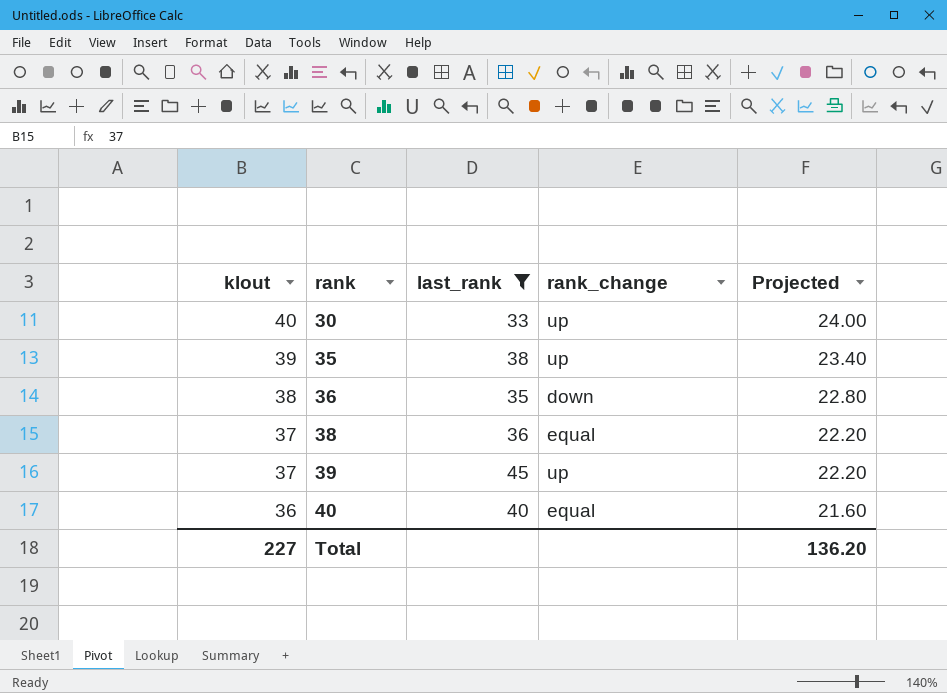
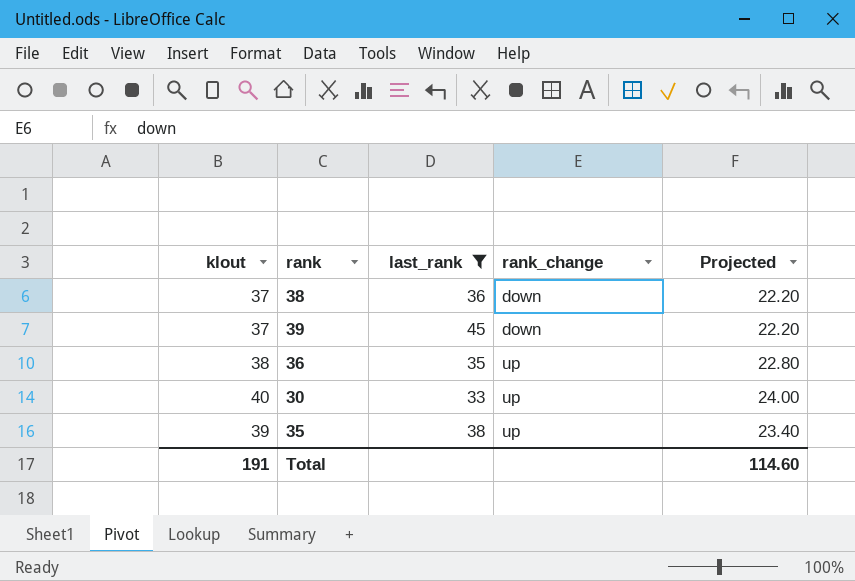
row order: klout descending -> rank_change ascending
row 40: 36 | 40 | equal | 21.60 -> none
38 | rank_change: equal -> down
39 | rank_change: up -> down
36 | rank_change: down -> up
Total | klout: 227 -> 191
Total | Projected: 136.20 -> 114.60

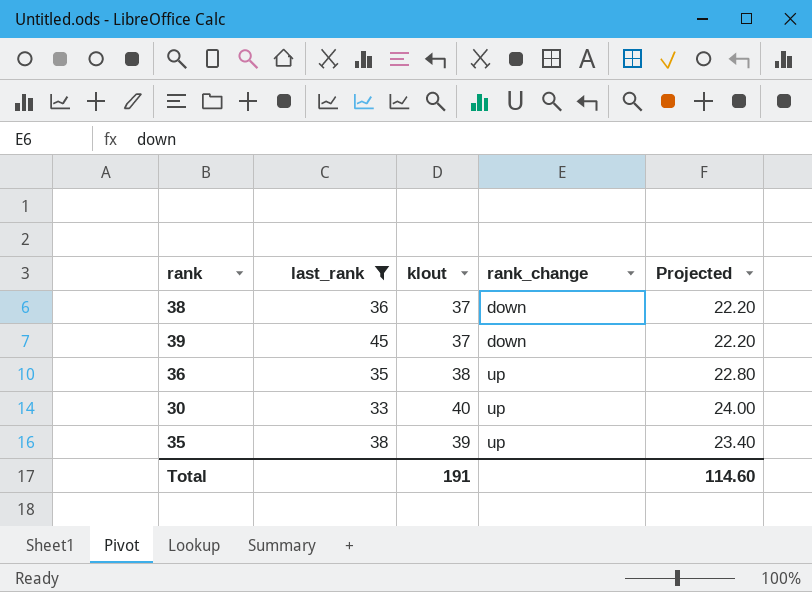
column klout | position: 1 -> 3

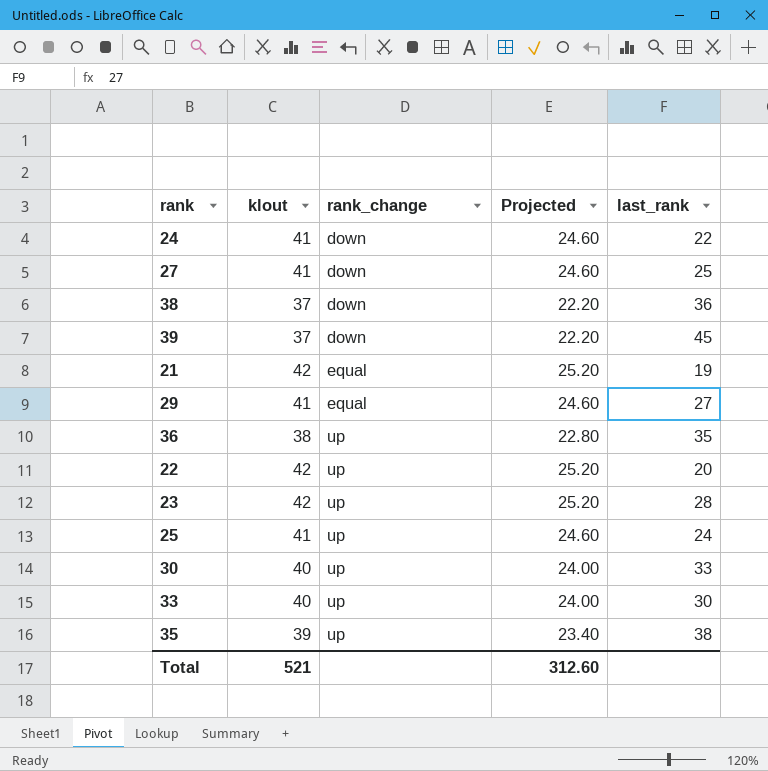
filter: last_rank >= 33 -> none
column last_rank | position: 2 -> 5
Total | klout: 191 -> 521
Total | Projected: 114.60 -> 312.60

